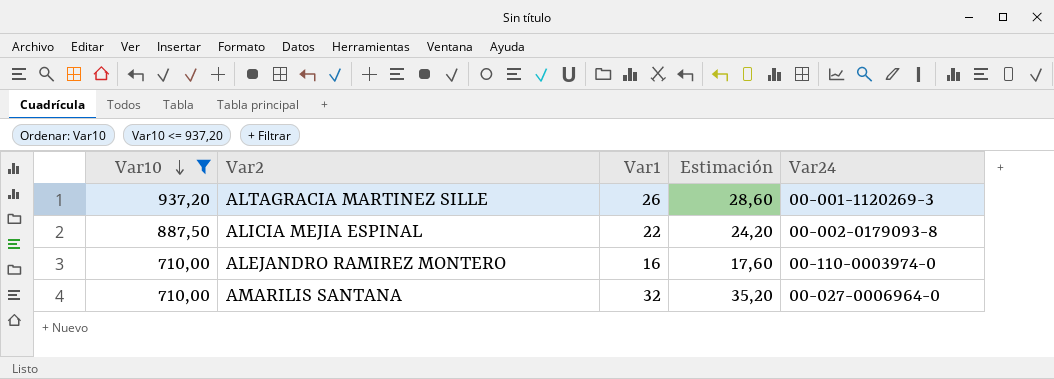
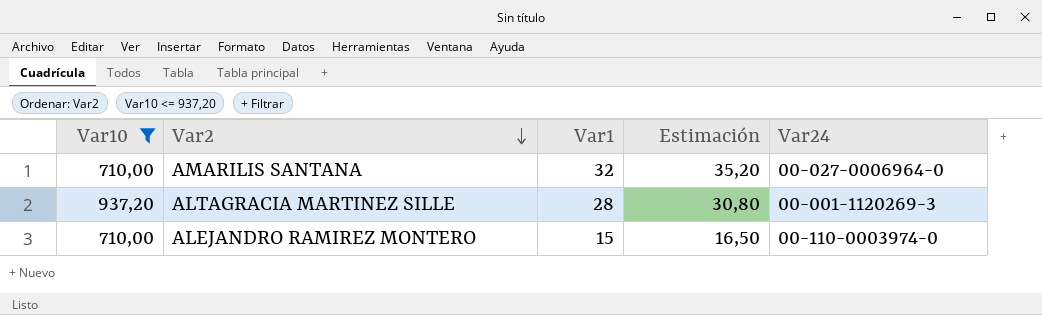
row order: Var10 descending -> Var2 descending
row ALICIA MEJIA ESPINAL: 887,50 | 22 | 24,20 | 00-002-0179093-8 -> none
ALTAGRACIA MARTINEZ SILLE | Var1: 26 -> 28
ALTAGRACIA MARTINEZ SILLE | Estimación: 28,60 -> 30,80
ALEJANDRO RAMIREZ MONTERO | Var1: 16 -> 15
ALEJANDRO RAMIREZ MONTERO | Estimación: 17,60 -> 16,50

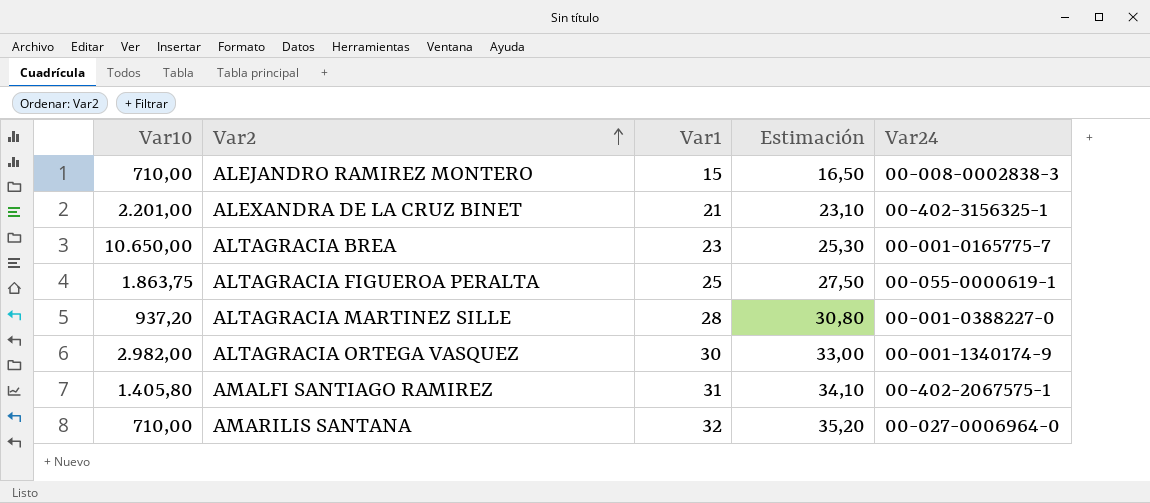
filter: Var10 <= 937,20 -> none
row order: Var2 descending -> Var2 ascending
ALEJANDRO RAMIREZ MONTERO | Var24: 00-110-0003974-0 -> 00-008-0002838-3
ALTAGRACIA MARTINEZ SILLE | Var24: 00-001-1120269-3 -> 00-001-0388227-0

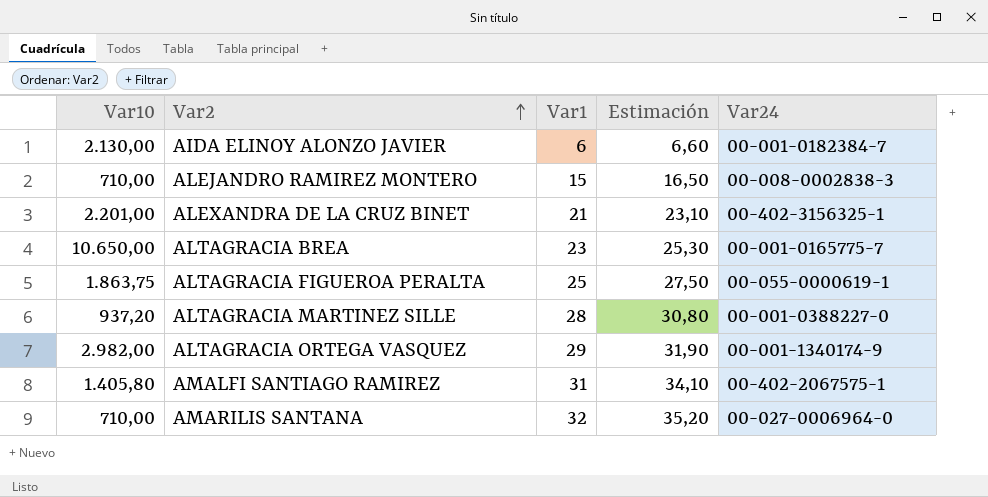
row AIDA ELINOY ALONZO JAVIER: none -> 2.130,00 | 6 | 6,60 | 00-001-0182384-7
ALTAGRACIA ORTEGA VASQUEZ | Var1: 30 -> 29
ALTAGRACIA ORTEGA VASQUEZ | Estimación: 33,00 -> 31,90

